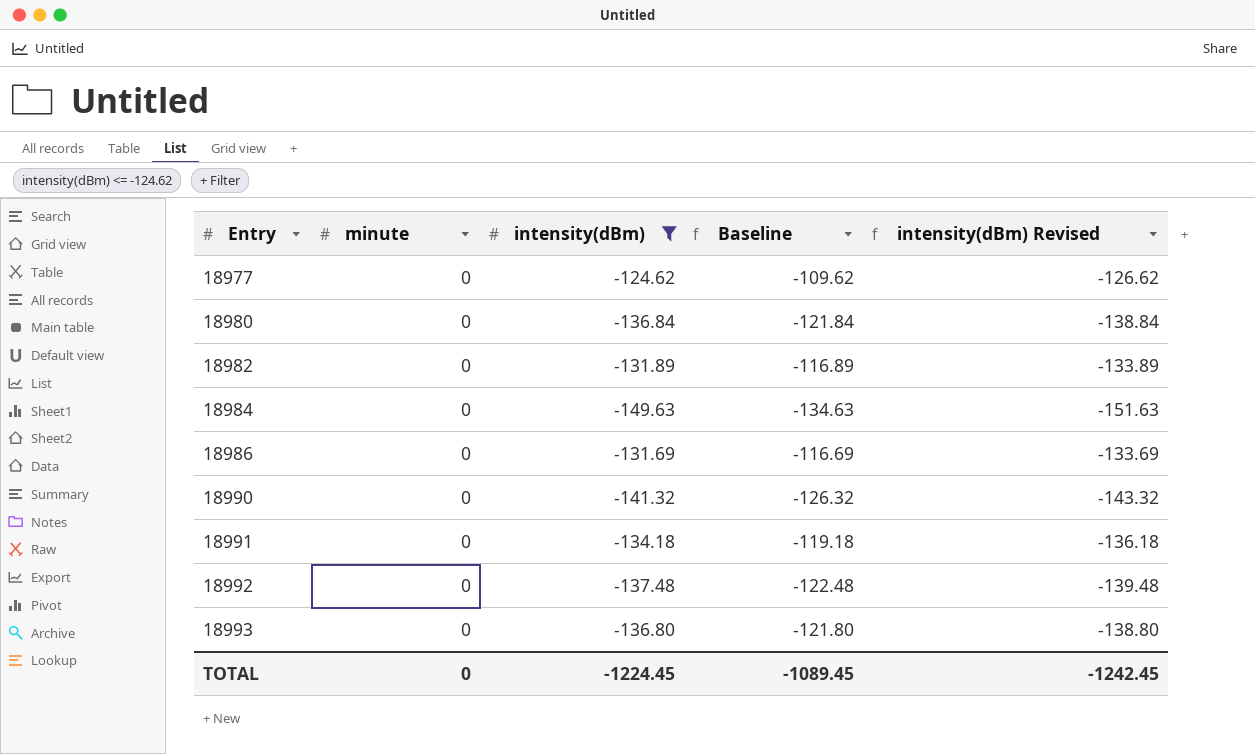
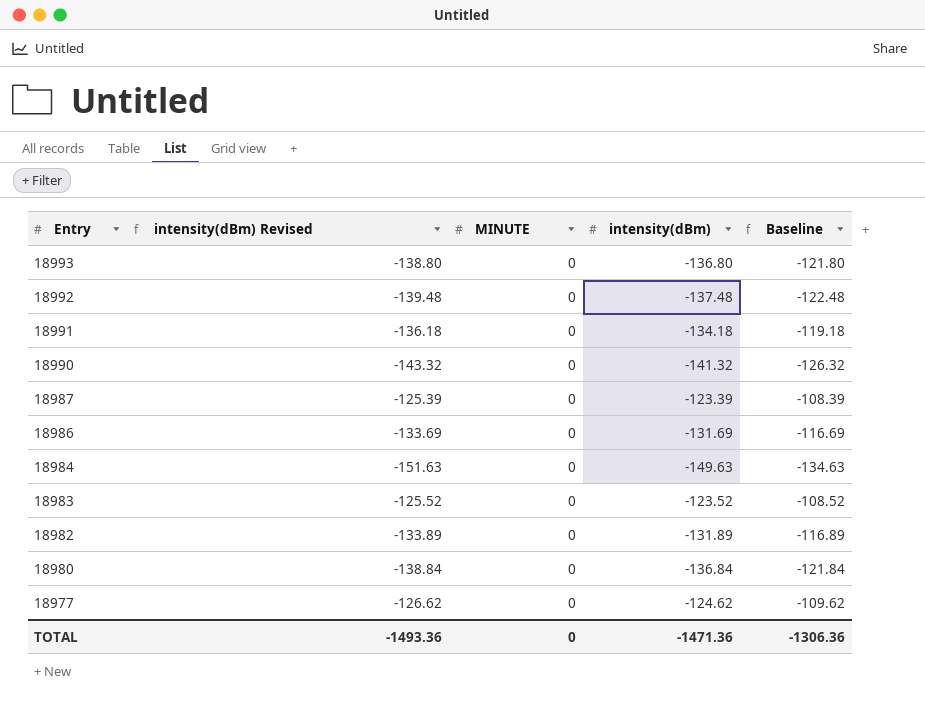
filter: intensity(dBm) <= -124.62 -> none
row order: Entry ascending -> Entry descending
column intensity(dBm) Revised | position: 5 -> 2
column name: minute -> MINUTE
TOTAL | intensity(dBm) Revised: -1242.45 -> -1493.36
TOTAL | intensity(dBm): -1224.45 -> -1471.36
TOTAL | Baseline: -1089.45 -> -1306.36

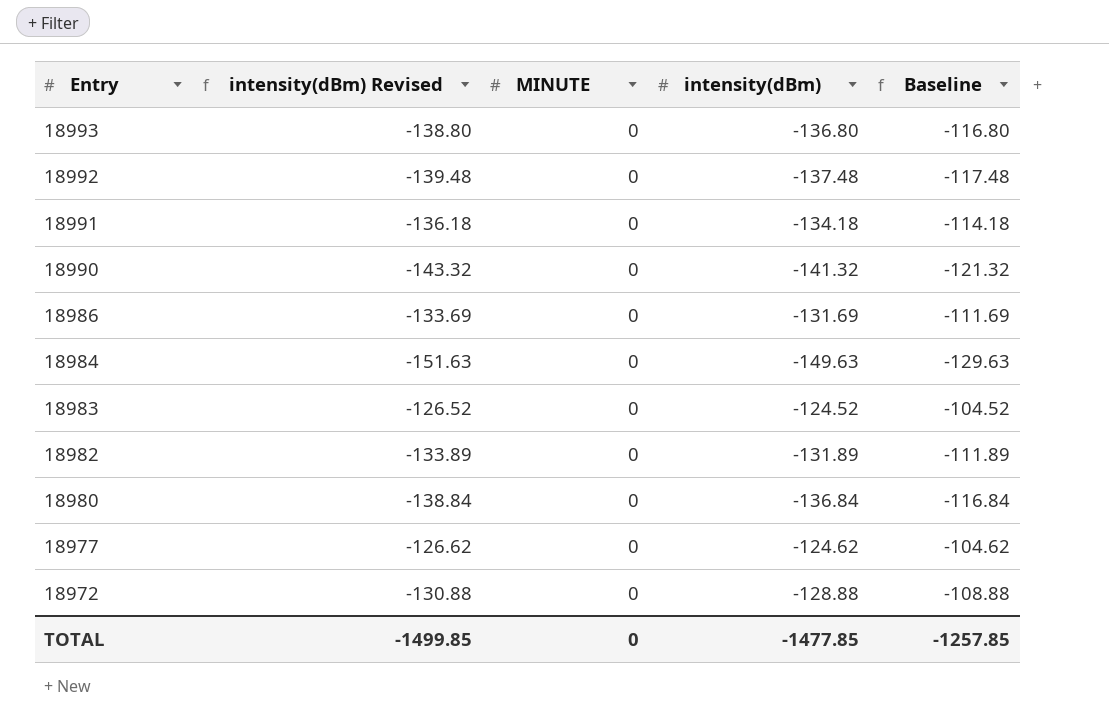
column Baseline | formula: [intensity(dBm)] + 15 -> [intensity(dBm)] + 20
row 18987: -125.39 | 0 | -123.39 | -108.39 -> none
18983 | intensity(dBm) Revised: -125.52 -> -126.52
18983 | intensity(dBm): -123.52 -> -124.52
row 18972: none -> -130.88 | 0 | -128.88 | -108.88
TOTAL | intensity(dBm) Revised: -1493.36 -> -1499.85
TOTAL | intensity(dBm): -1471.36 -> -1477.85
TOTAL | Baseline: -1306.36 -> -1257.85

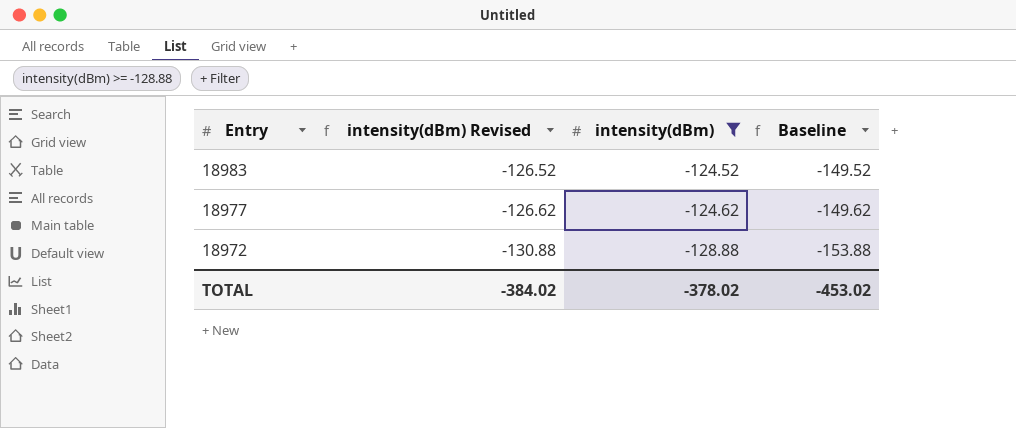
filter: none -> intensity(dBm) >= -128.88
column MINUTE | position: 3 -> none
column Baseline | formula: [intensity(dBm)] + 20 -> [intensity(dBm)] - 25
TOTAL | intensity(dBm) Revised: -1499.85 -> -384.02
TOTAL | intensity(dBm): -1477.85 -> -378.02
TOTAL | Baseline: -1257.85 -> -453.02

